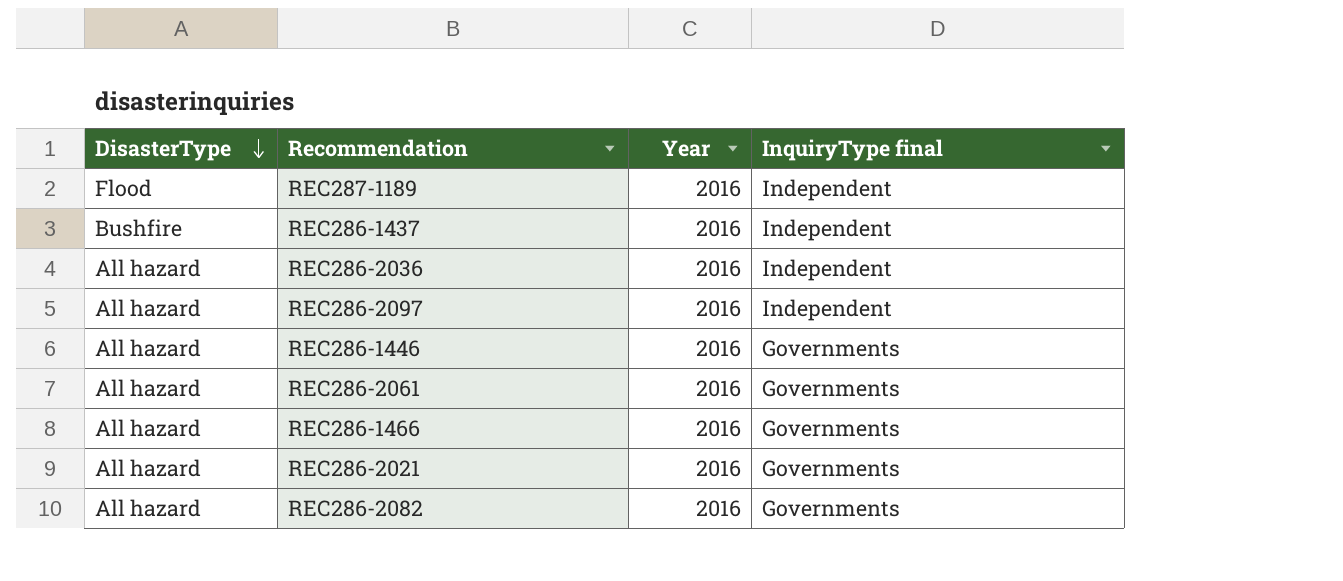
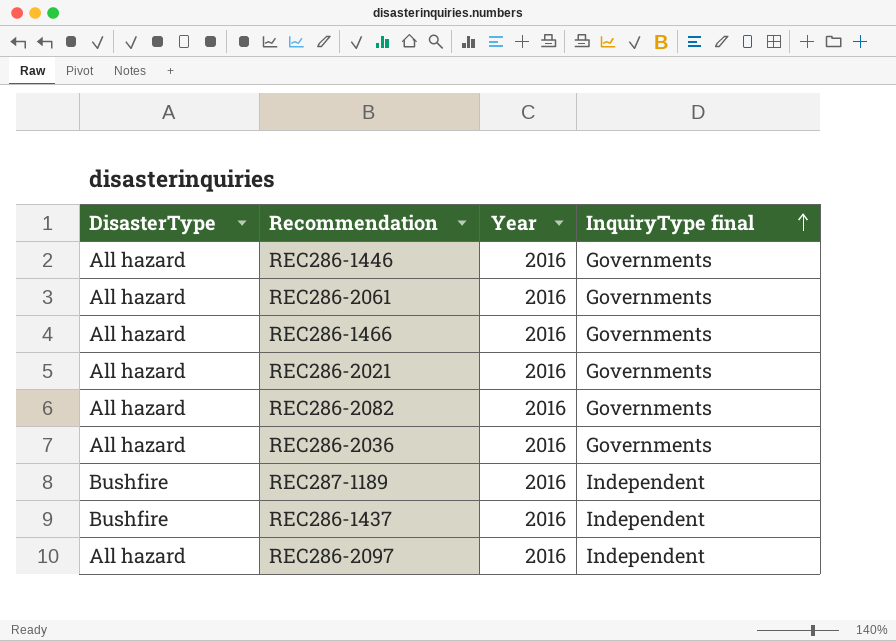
row order: DisasterType descending -> InquiryType final ascending
REC286-2036 | InquiryType final: Independent -> Governments
REC287-1189 | DisasterType: Flood -> Bushfire

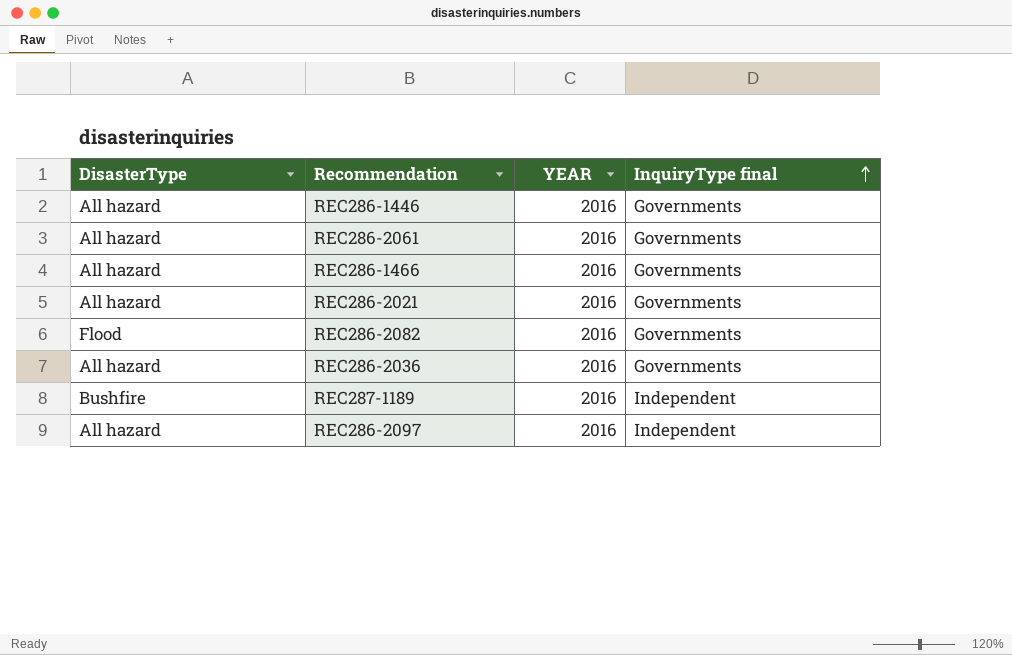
column name: Year -> YEAR
row REC286-1437: Bushfire | 2016 | Independent -> none
REC286-2082 | DisasterType: All hazard -> Flood

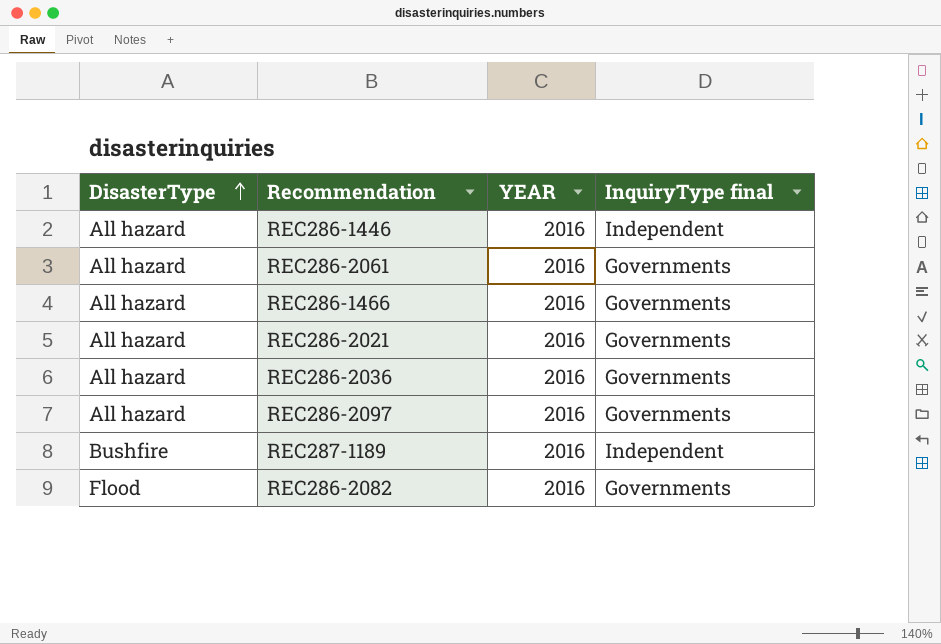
row order: InquiryType final ascending -> DisasterType ascending
REC286-1446 | InquiryType final: Governments -> Independent
REC286-2097 | InquiryType final: Independent -> Governments

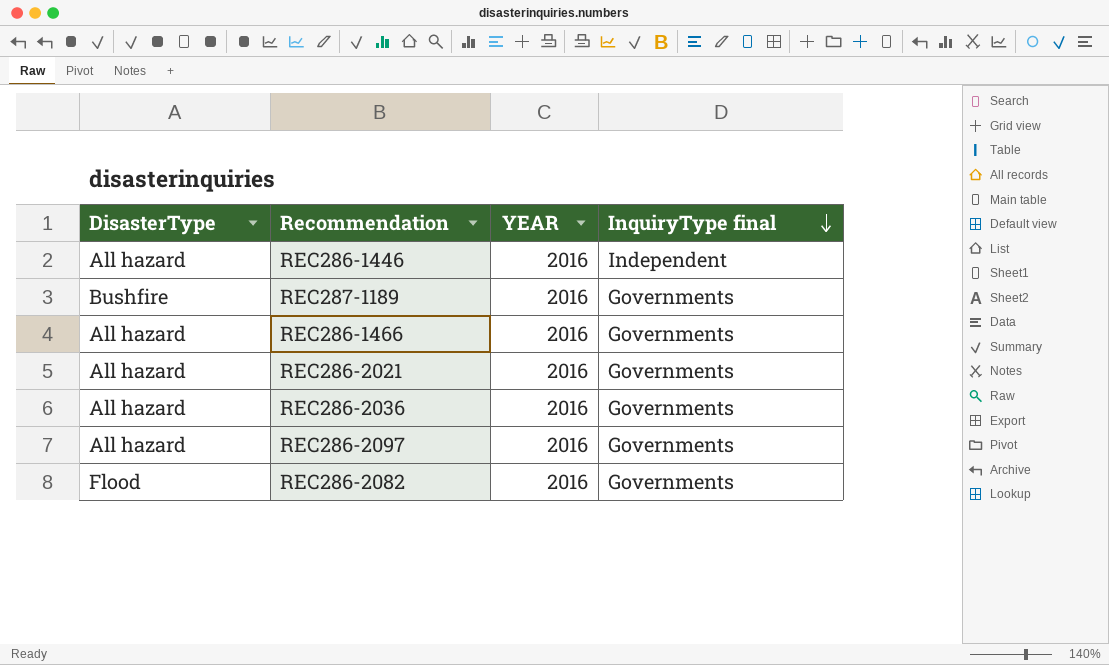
row order: DisasterType ascending -> InquiryType final descending
row REC286-2061: All hazard | 2016 | Governments -> none
REC287-1189 | InquiryType final: Independent -> Governments

